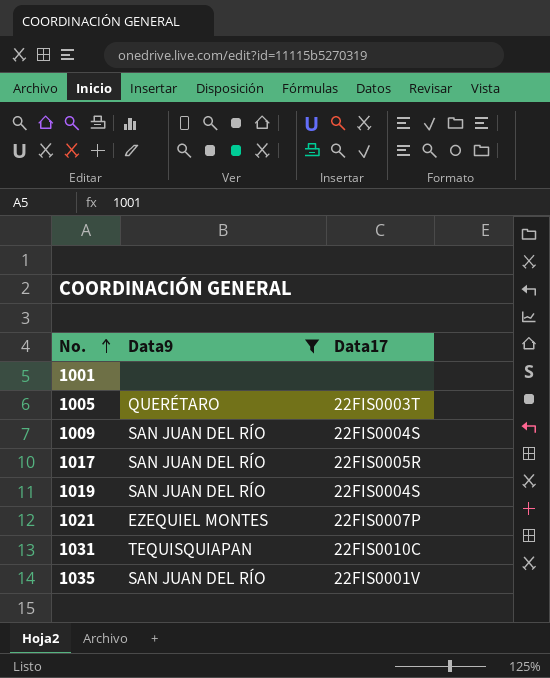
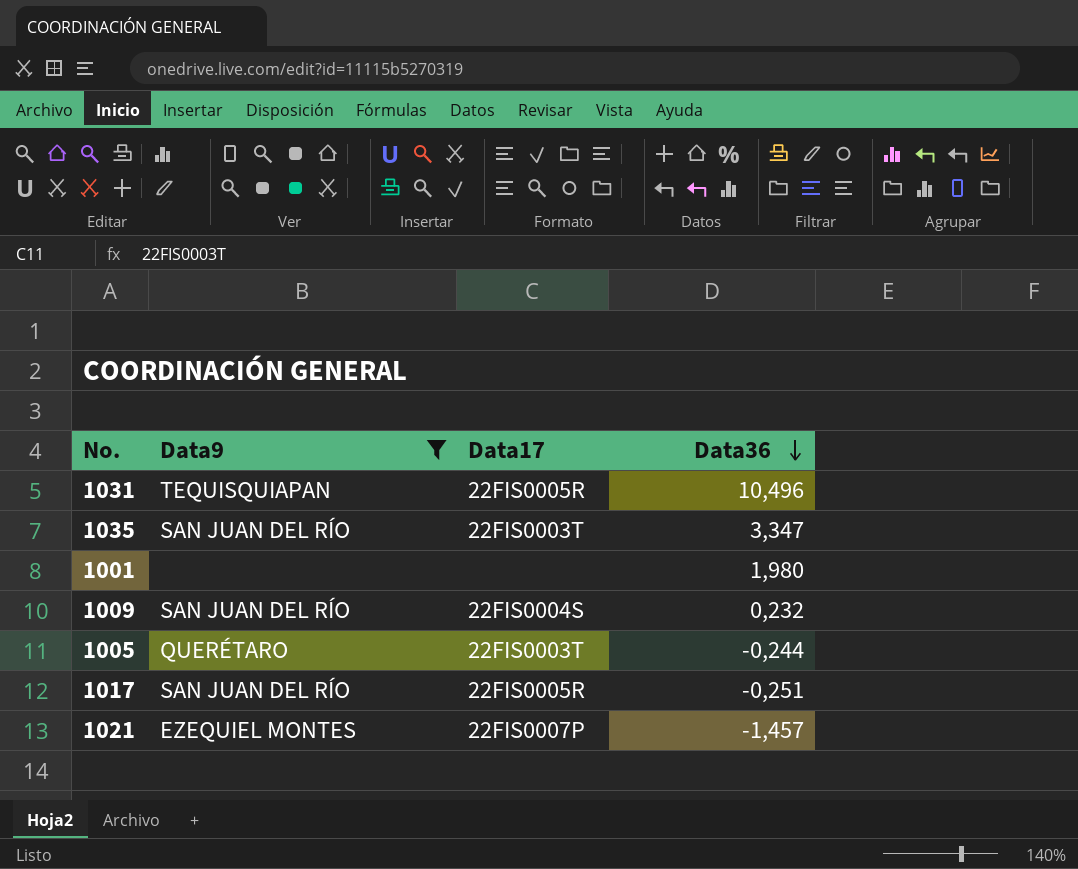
row order: No. ascending -> Data36 descending
column Data36 | position: none -> 4
row 1019: SAN JUAN DEL RÍO | 22FIS0004S -> none
1031 | Data17: 22FIS0010C -> 22FIS0005R
1035 | Data17: 22FIS0001V -> 22FIS0003T

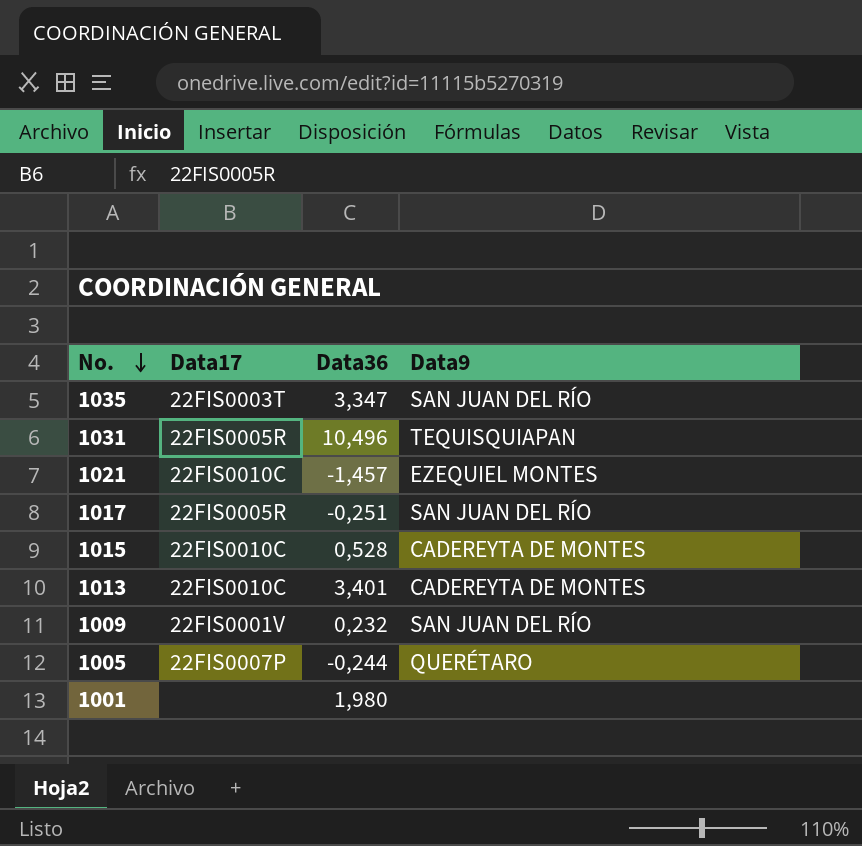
filter: Data9 != CADEREYTA DE MONTES -> none
row order: Data36 descending -> No. descending
column Data9 | position: 2 -> 4
1021 | Data17: 22FIS0007P -> 22FIS0010C
1009 | Data17: 22FIS0004S -> 22FIS0001V
1005 | Data17: 22FIS0003T -> 22FIS0007P

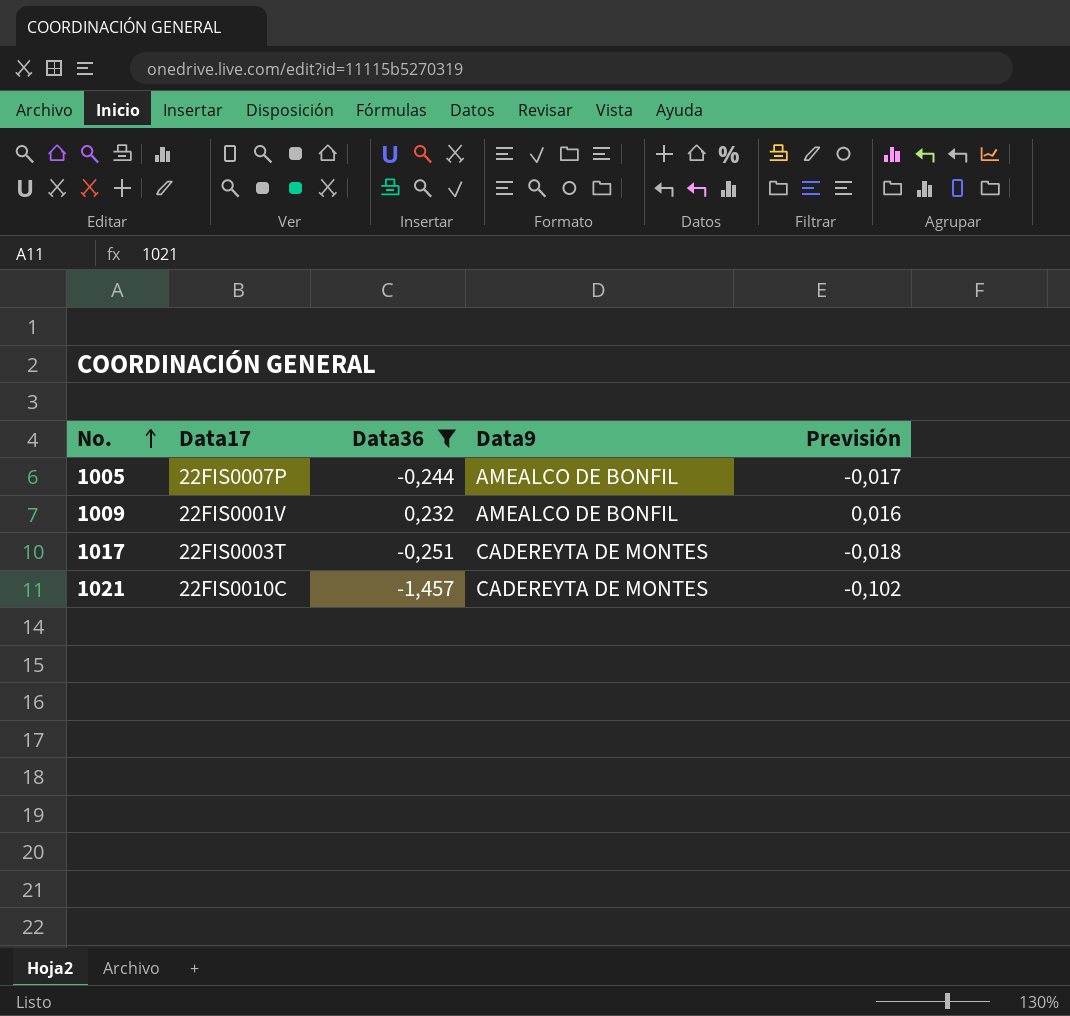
filter: none -> Data36 <= 0,232
row order: No. descending -> No. ascending
column Previsión | formula: none -> [Data36] * 0,07
1005 | Data9: QUERÉTARO -> AMEALCO DE BONFIL
1009 | Data9: SAN JUAN DEL RÍO -> AMEALCO DE BONFIL
1017 | Data17: 22FIS0005R -> 22FIS0003T
1017 | Data9: SAN JUAN DEL RÍO -> CADEREYTA DE MONTES
1021 | Data9: EZEQUIEL MONTES -> CADEREYTA DE MONTES

